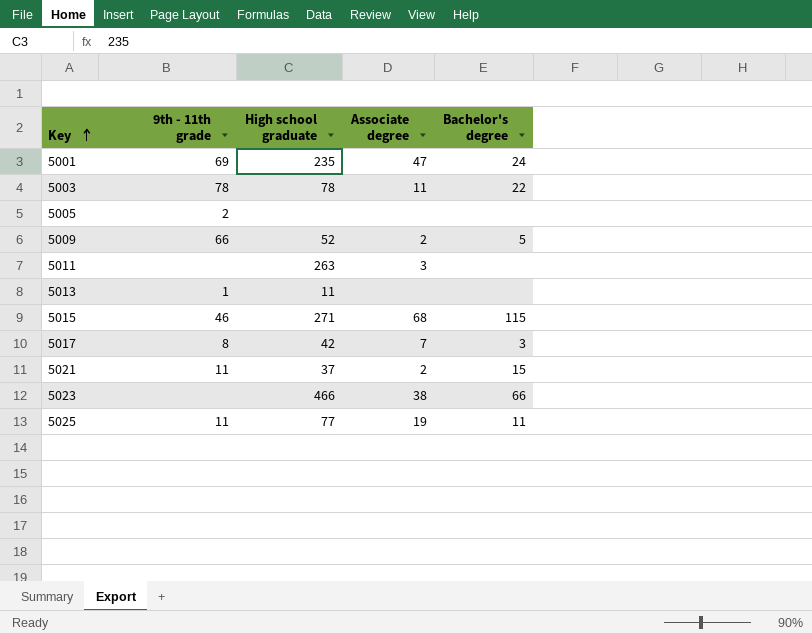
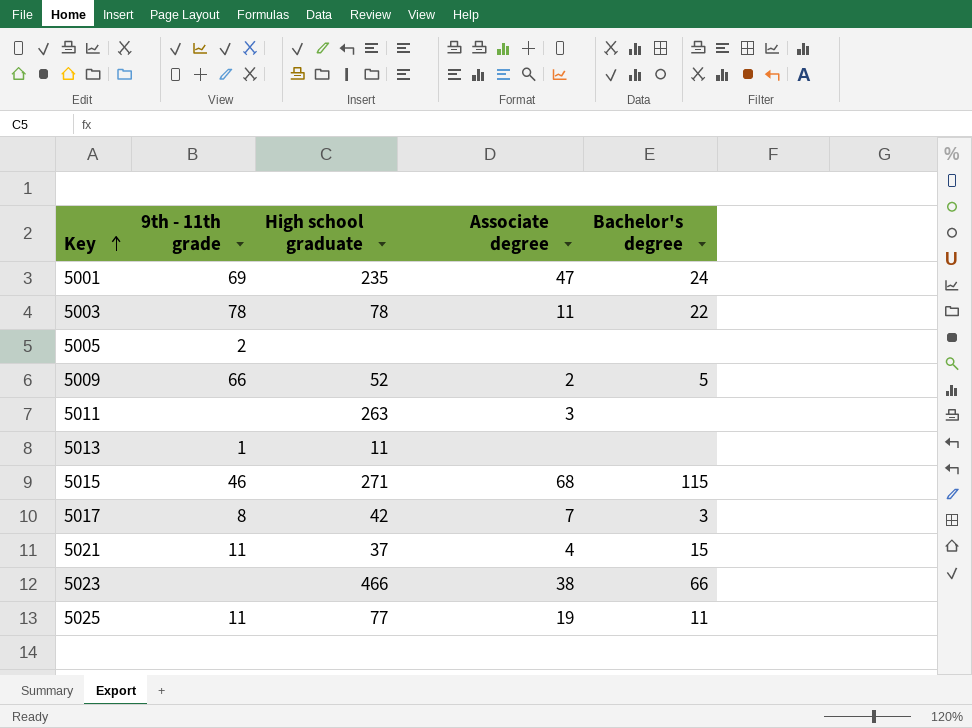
5021 | Associate degree: 2 -> 4

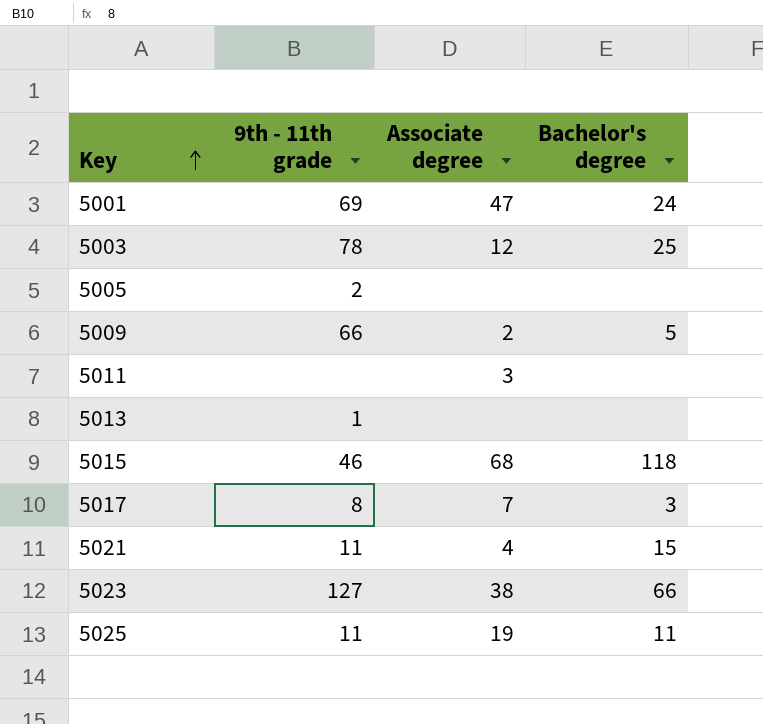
column High school graduate | position: 3 -> none
5003 | Associate degree: 11 -> 12
5003 | Bachelor's degree: 22 -> 25
5015 | Bachelor's degree: 115 -> 118
5023 | 9th - 11th grade: none -> 127

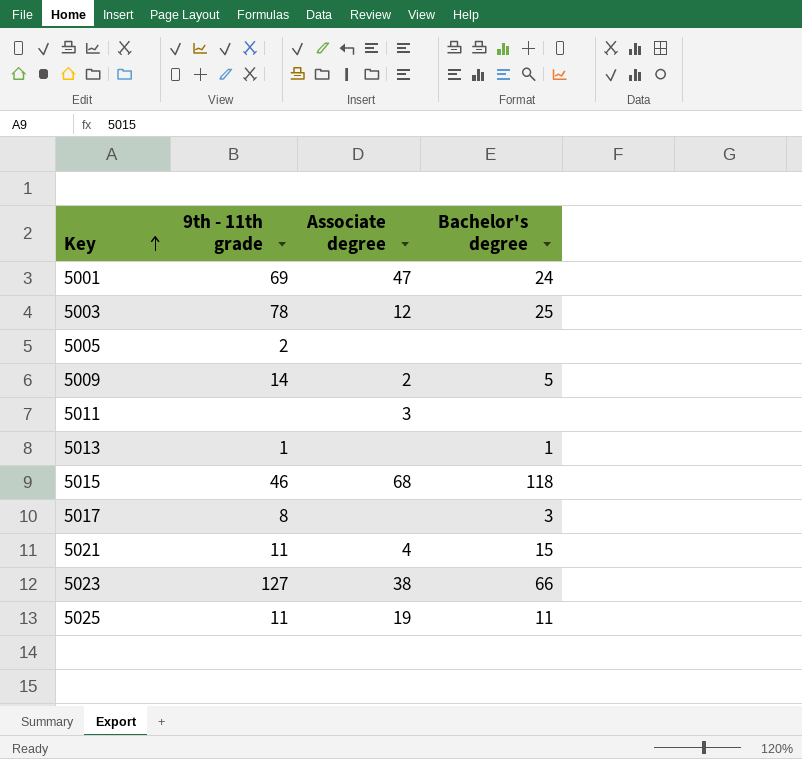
5009 | 9th - 11th grade: 66 -> 14
5013 | Bachelor's degree: none -> 1
5017 | Associate degree: 7 -> none

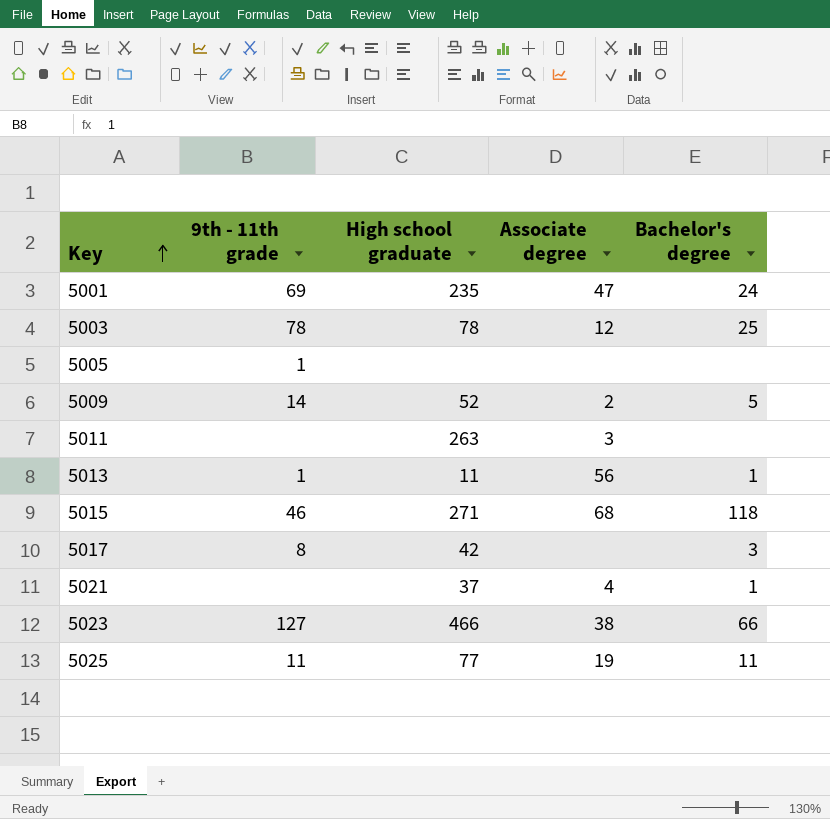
column High school graduate | position: none -> 3
5005 | 9th - 11th grade: 2 -> 1
5013 | Associate degree: none -> 56
5021 | 9th - 11th grade: 11 -> none
5021 | Bachelor's degree: 15 -> 1

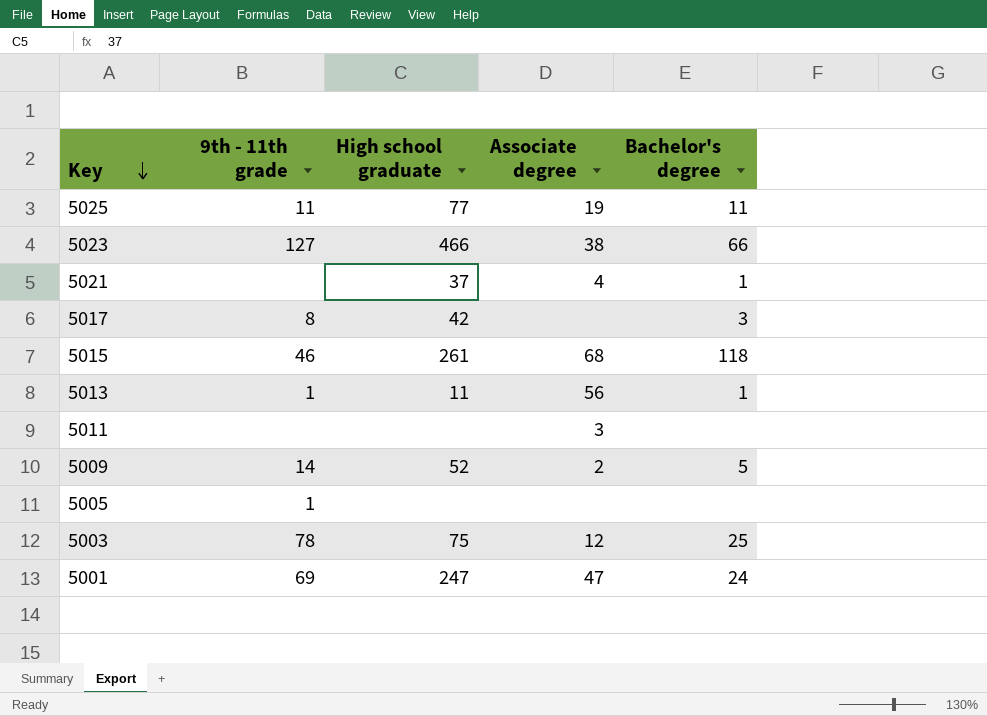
row order: Key ascending -> Key descending
5015 | High school graduate: 271 -> 261
5011 | High school graduate: 263 -> none
5003 | High school graduate: 78 -> 75
5001 | High school graduate: 235 -> 247

